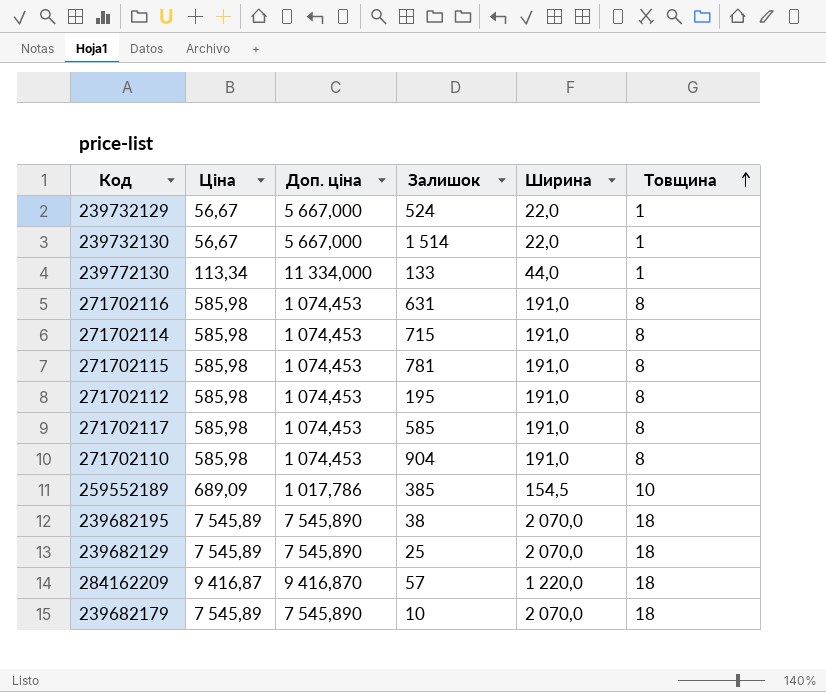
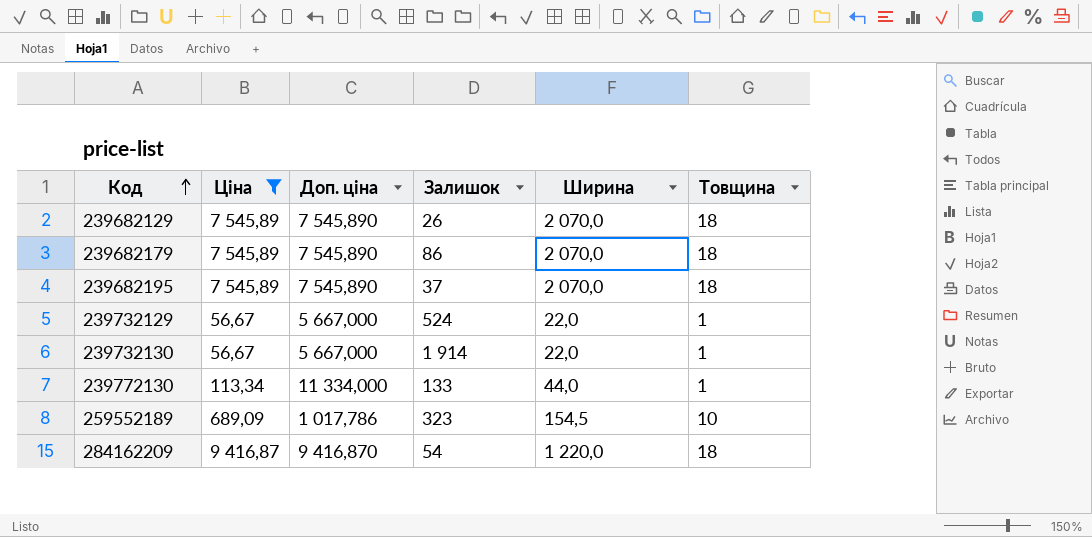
filter: none -> Ціна != 585,98
row order: Товщина ascending -> Код ascending
239682129 | Залишок: 25 -> 26
239682179 | Залишок: 10 -> 86
239682195 | Залишок: 38 -> 37
239732130 | Залишок: 1 514 -> 1 914
259552189 | Залишок: 385 -> 323
284162209 | Залишок: 57 -> 54

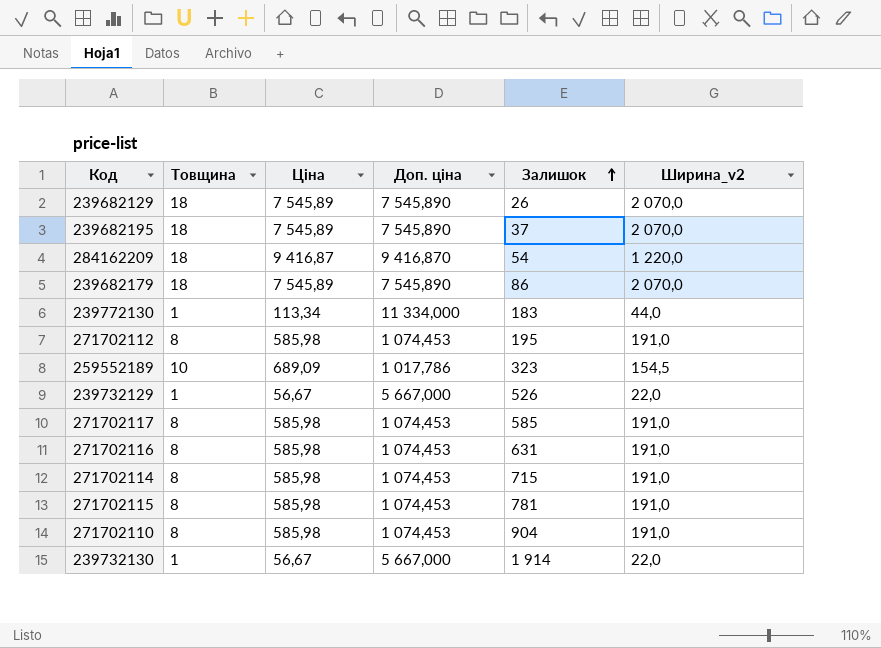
filter: Ціна != 585,98 -> none
row order: Код ascending -> Залишок ascending
column Товщина | position: 6 -> 2
column name: Ширина -> Ширина_v2
239772130 | Залишок: 133 -> 183
239732129 | Залишок: 524 -> 526

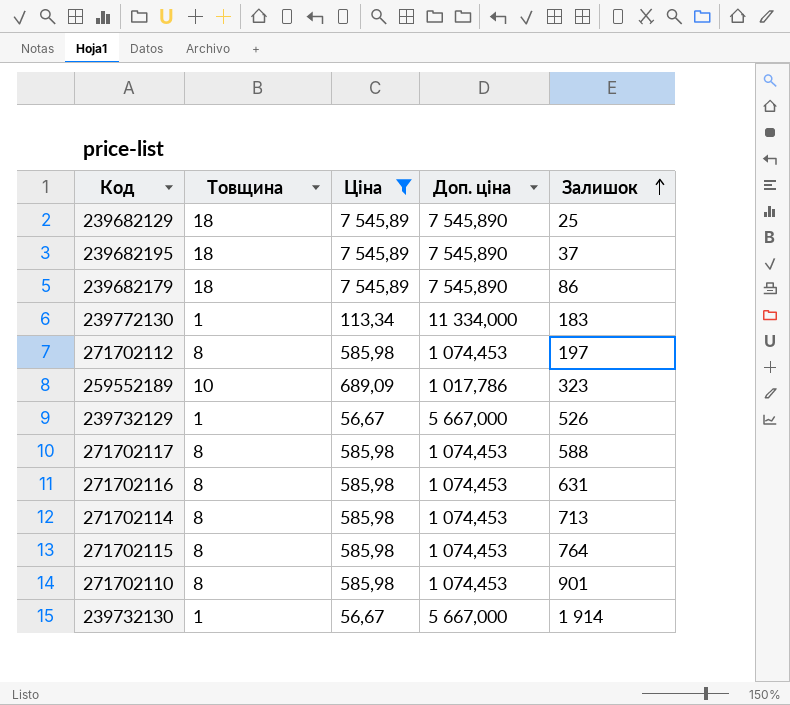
filter: none -> Ціна != 9 416,87
column Ширина_v2 | position: 6 -> none
239682129 | Залишок: 26 -> 25
271702112 | Залишок: 195 -> 197
271702117 | Залишок: 585 -> 588
271702114 | Залишок: 715 -> 713
271702115 | Залишок: 781 -> 764
271702110 | Залишок: 904 -> 901

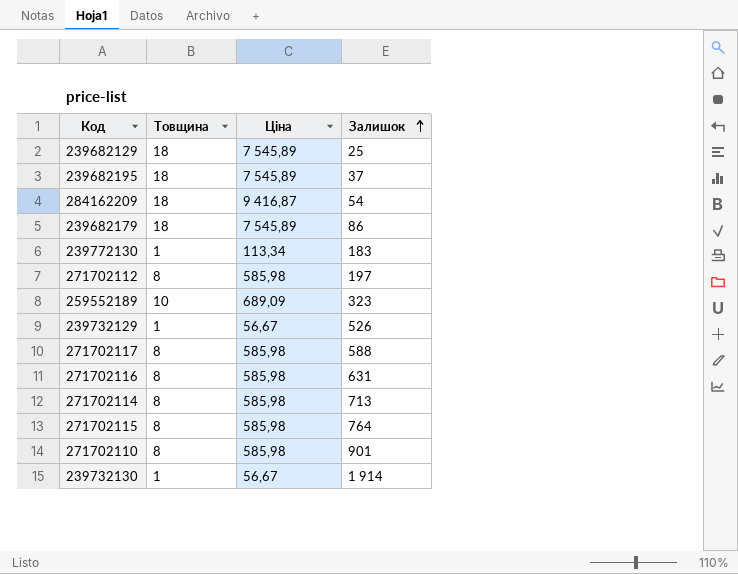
filter: Ціна != 9 416,87 -> none
column Доп. ціна | position: 4 -> none

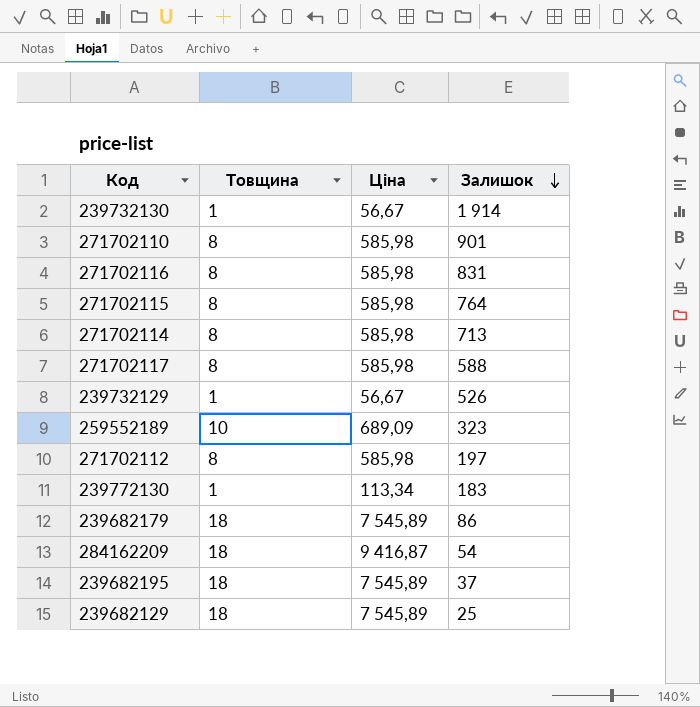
row order: Залишок ascending -> Залишок descending
271702116 | Залишок: 631 -> 831

